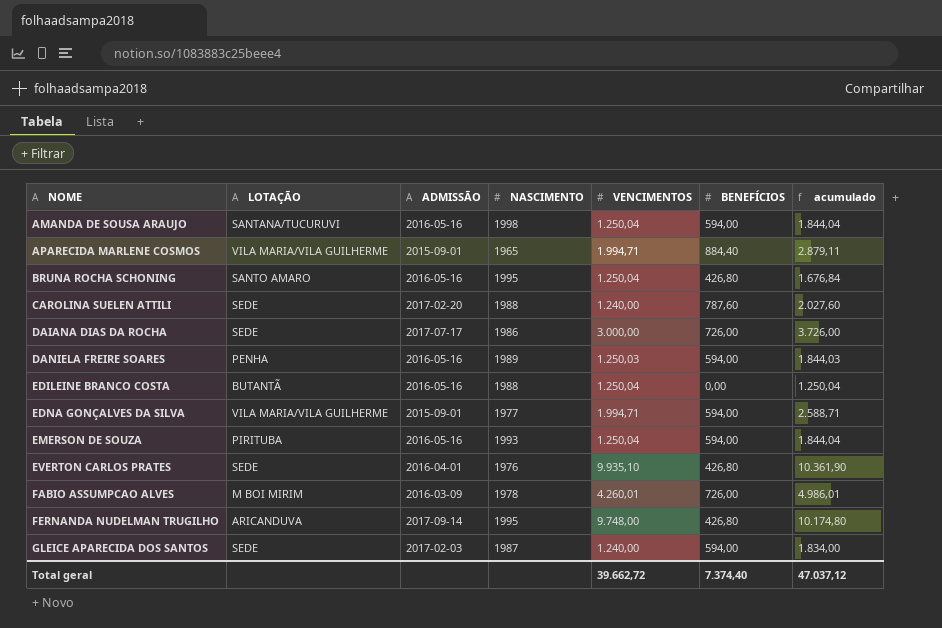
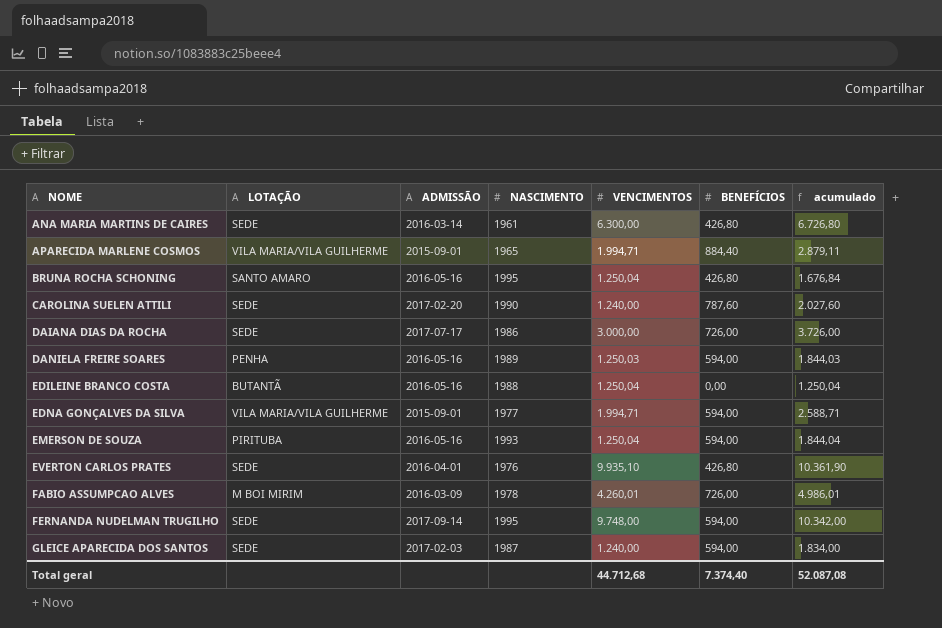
row AMANDA DE SOUSA ARAUJO: SANTANA/TUCURUVI | 2016-05-16 | 1998 | 1.250,04 | 594,00 | 1.844,04 -> none
row ANA MARIA MARTINS DE CAIRES: none -> SEDE | 2016-03-14 | 1961 | 6.300,00 | 426,80 | 6.726,80
CAROLINA SUELEN ATTILI | NASCIMENTO: 1988 -> 1990
FERNANDA NUDELMAN TRUGILHO | LOTAÇÃO: ARICANDUVA -> SEDE
FERNANDA NUDELMAN TRUGILHO | BENEFÍCIOS: 426,80 -> 594,00
FERNANDA NUDELMAN TRUGILHO | acumulado: 10.174,80 -> 10.342,00
Total geral | VENCIMENTOS: 39.662,72 -> 44.712,68
Total geral | acumulado: 47.037,12 -> 52.087,08

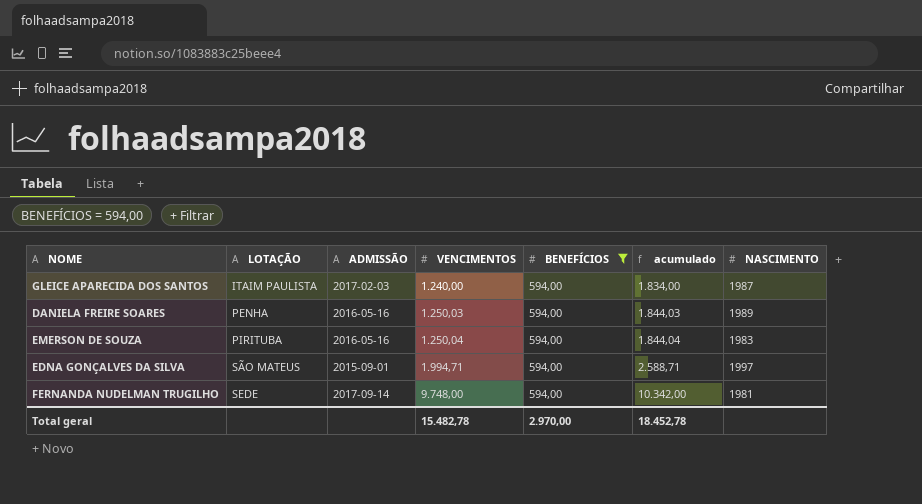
filter: none -> BENEFÍCIOS = 594,00
row order: NOME ascending -> LOTAÇÃO ascending
column NASCIMENTO | position: 4 -> 7
GLEICE APARECIDA DOS SANTOS | LOTAÇÃO: SEDE -> ITAIM PAULISTA
EMERSON DE SOUZA | NASCIMENTO: 1993 -> 1983
EDNA GONÇALVES DA SILVA | LOTAÇÃO: VILA MARIA/VILA GUILHERME -> SÃO MATEUS
EDNA GONÇALVES DA SILVA | NASCIMENTO: 1977 -> 1997
FERNANDA NUDELMAN TRUGILHO | NASCIMENTO: 1995 -> 1981
Total geral | VENCIMENTOS: 44.712,68 -> 15.482,78
Total geral | BENEFÍCIOS: 7.374,40 -> 2.970,00
Total geral | acumulado: 52.087,08 -> 18.452,78

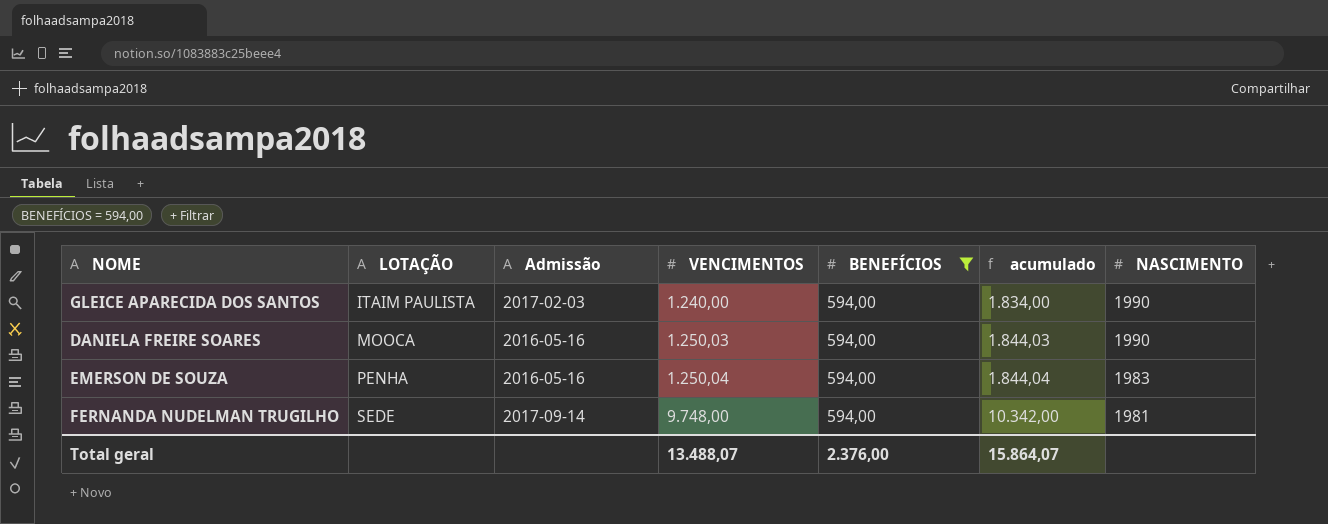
column name: ADMISSÃO -> Admissão
row EDNA GONÇALVES DA SILVA: SÃO MATEUS | 2015-09-01 | 1.994,71 | 594,00 | 2.588,71 | 1997 -> none
GLEICE APARECIDA DOS SANTOS | NASCIMENTO: 1987 -> 1990
DANIELA FREIRE SOARES | LOTAÇÃO: PENHA -> MOOCA
DANIELA FREIRE SOARES | NASCIMENTO: 1989 -> 1990
EMERSON DE SOUZA | LOTAÇÃO: PIRITUBA -> PENHA
Total geral | VENCIMENTOS: 15.482,78 -> 13.488,07
Total geral | BENEFÍCIOS: 2.970,00 -> 2.376,00
Total geral | acumulado: 18.452,78 -> 15.864,07

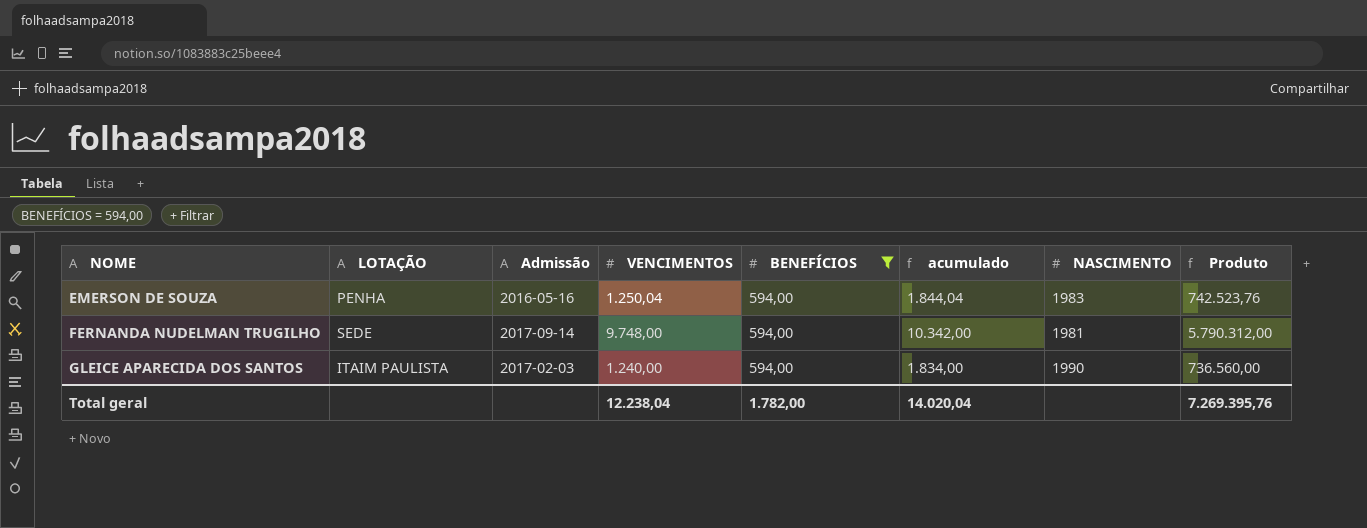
row order: LOTAÇÃO ascending -> NOME ascending
column Produto | formula: none -> [VENCIMENTOS] * [BENEFÍCIOS]
row DANIELA FREIRE SOARES: MOOCA | 2016-05-16 | 1.250,03 | 594,00 | 1.844,03 | 1990 -> none
Total geral | VENCIMENTOS: 13.488,07 -> 12.238,04
Total geral | BENEFÍCIOS: 2.376,00 -> 1.782,00
Total geral | acumulado: 15.864,07 -> 14.020,04

